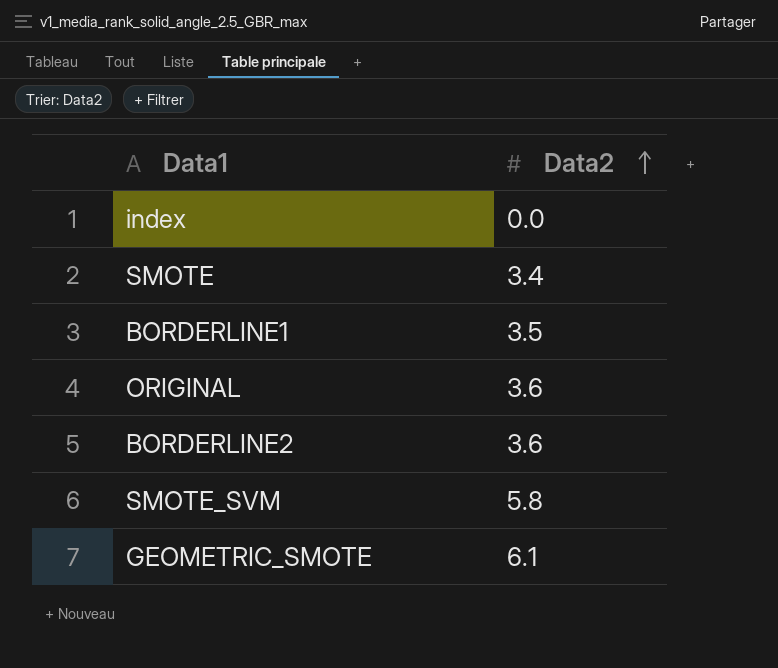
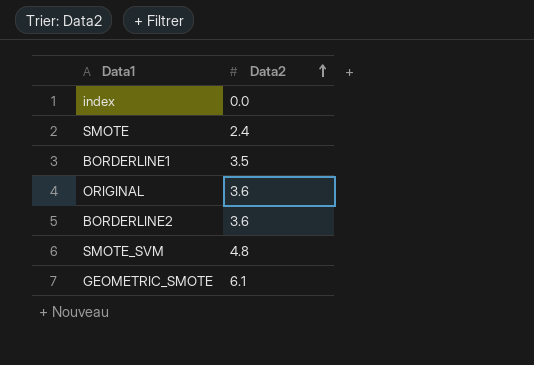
SMOTE | Data2: 3.4 -> 2.4
SMOTE_SVM | Data2: 5.8 -> 4.8

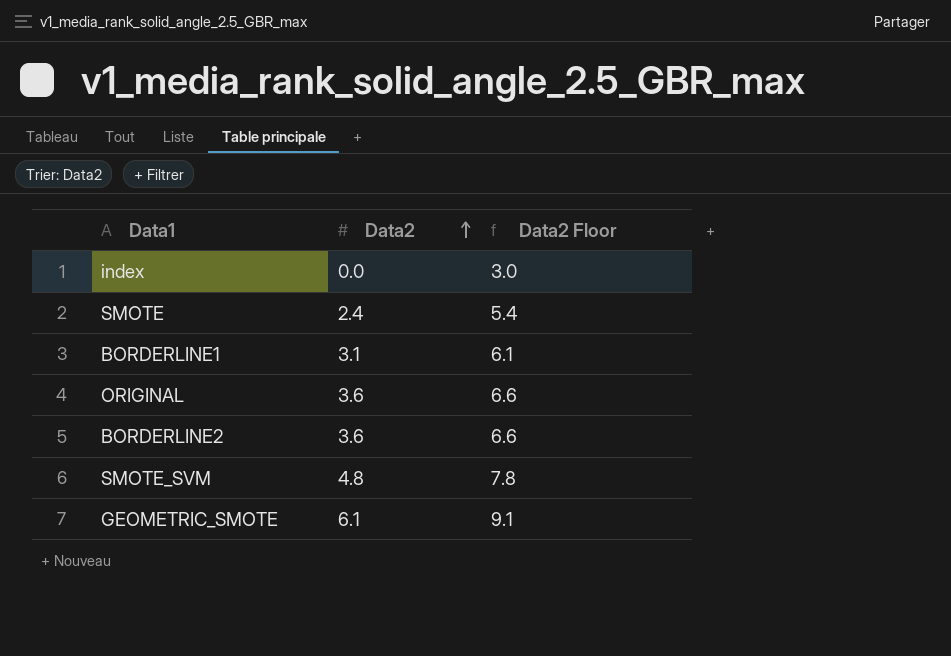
column Data2 Floor | formula: none -> [Data2] + 3
BORDERLINE1 | Data2: 3.5 -> 3.1

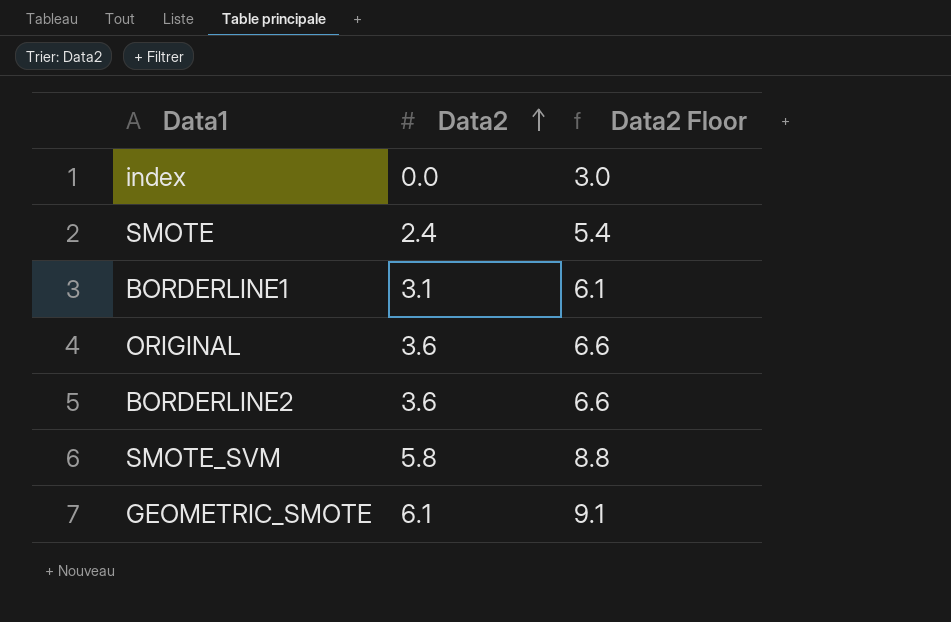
SMOTE_SVM | Data2: 4.8 -> 5.8
SMOTE_SVM | Data2 Floor: 7.8 -> 8.8

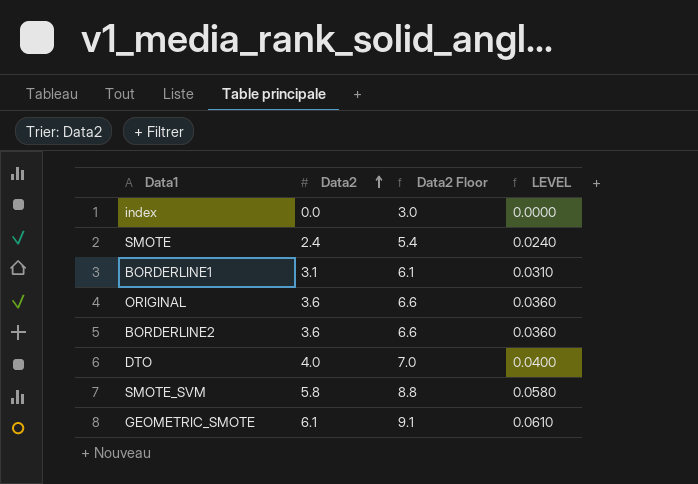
column LEVEL | formula: none -> [Data2] * 0.01
row DTO: none -> 4.0 | 7.0 | 0.0400

